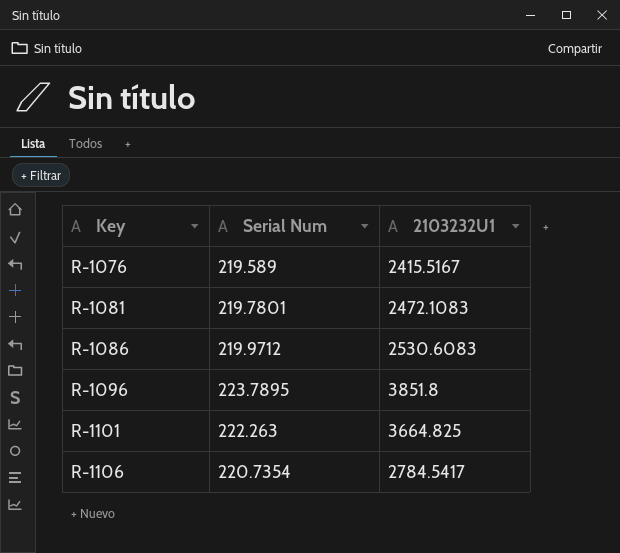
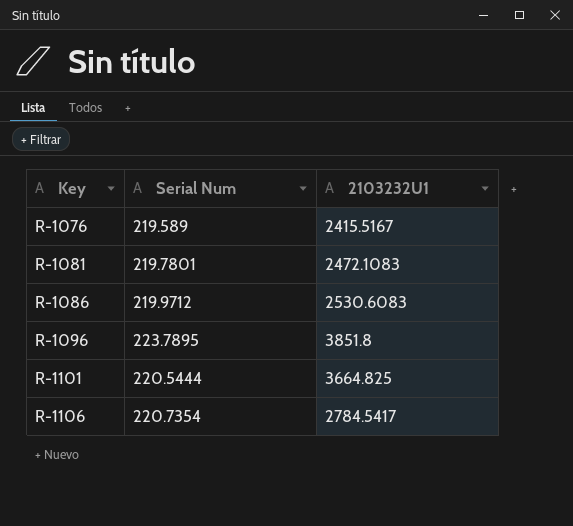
R-1101 | Serial Num: 222.263 -> 220.5444

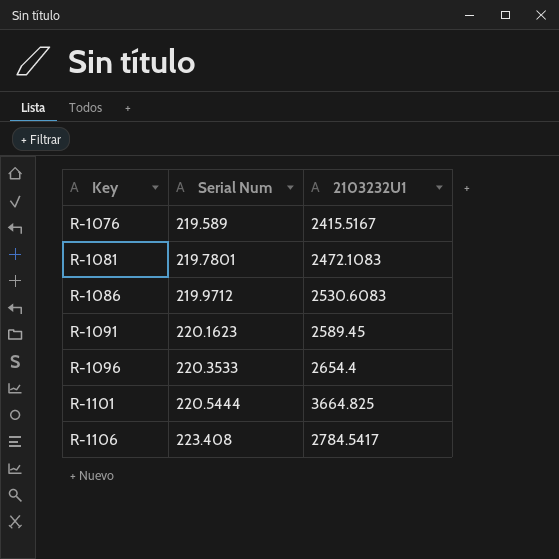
row R-1091: none -> 220.1623 | 2589.45
R-1096 | Serial Num: 223.7895 -> 220.3533
R-1096 | 2103232U1: 3851.8 -> 2654.4
R-1106 | Serial Num: 220.7354 -> 223.408

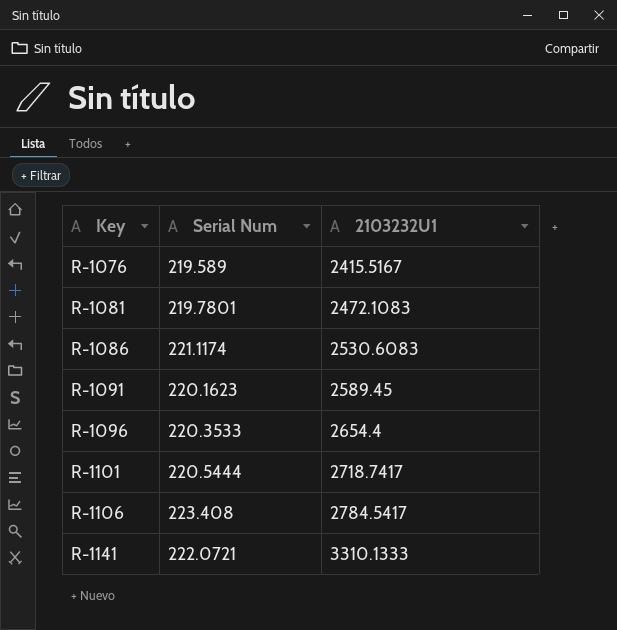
R-1086 | Serial Num: 219.9712 -> 221.1174
R-1101 | 2103232U1: 3664.825 -> 2718.7417
row R-1141: none -> 222.0721 | 3310.1333

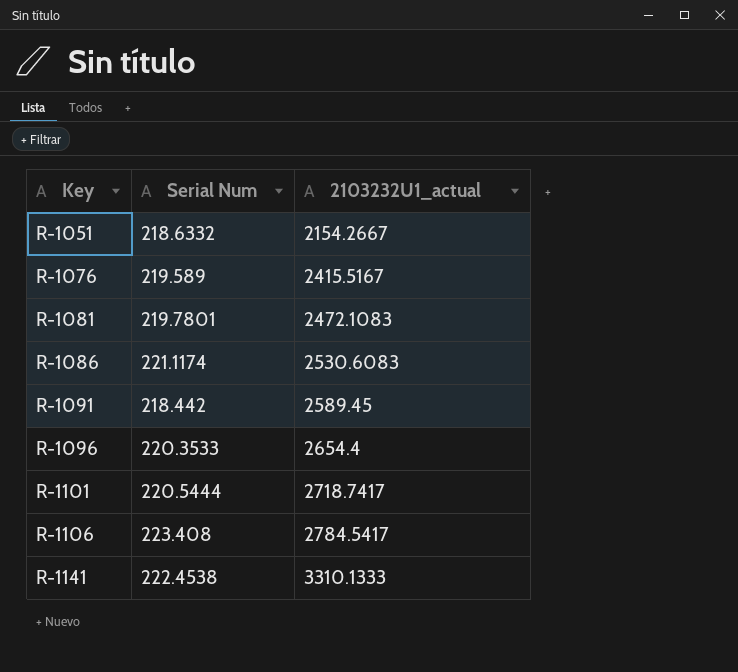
column name: 2103232U1 -> 2103232U1_actual
row R-1051: none -> 218.6332 | 2154.2667
R-1091 | Serial Num: 220.1623 -> 218.442
R-1141 | Serial Num: 222.0721 -> 222.4538

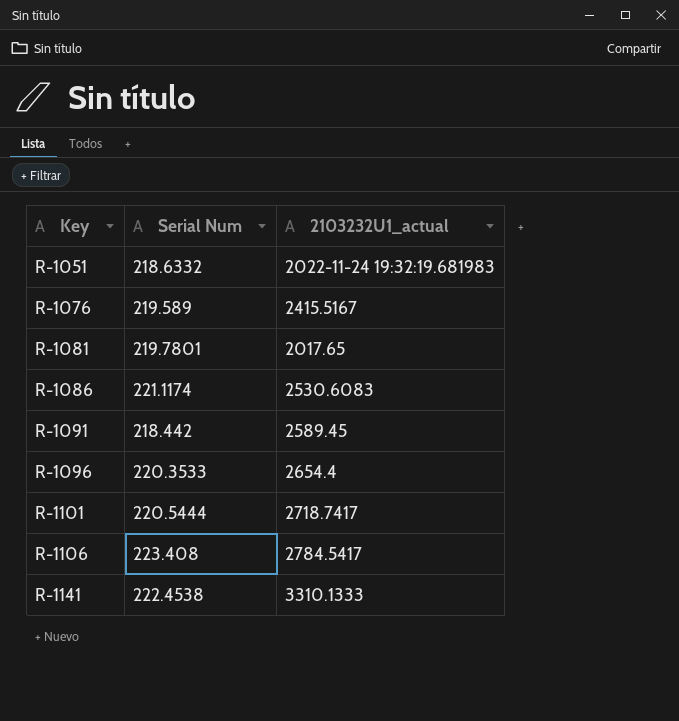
R-1051 | 2103232U1_actual: 2154.2667 -> 2022-11-24 19:32:19.681983
R-1081 | 2103232U1_actual: 2472.1083 -> 2017.65

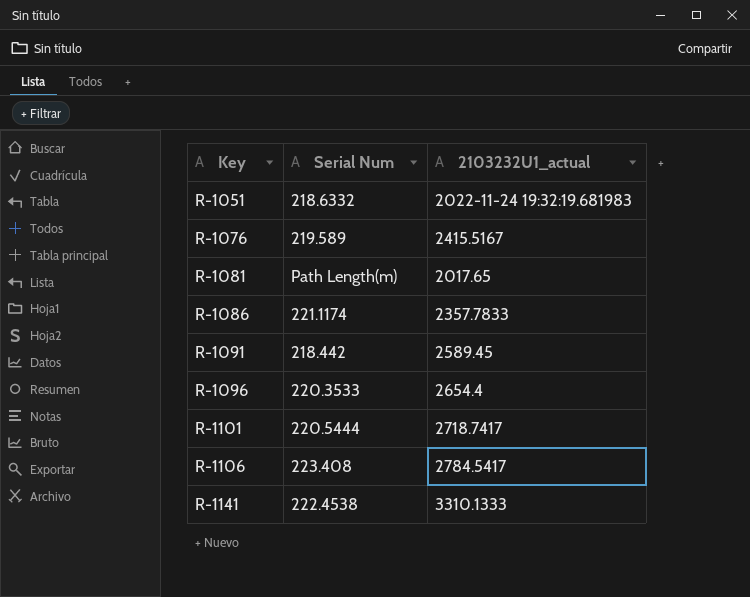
R-1081 | Serial Num: 219.7801 -> Path Length(m)
R-1086 | 2103232U1_actual: 2530.6083 -> 2357.7833

